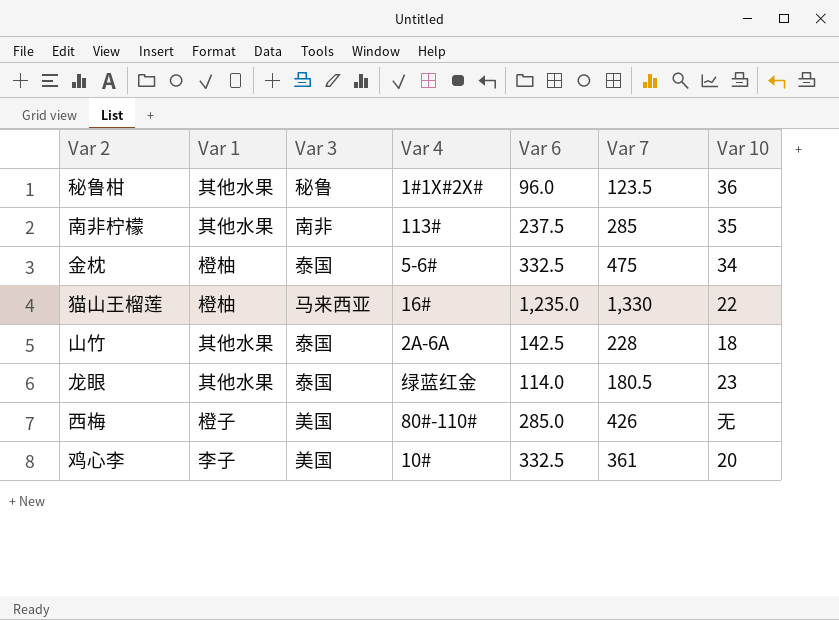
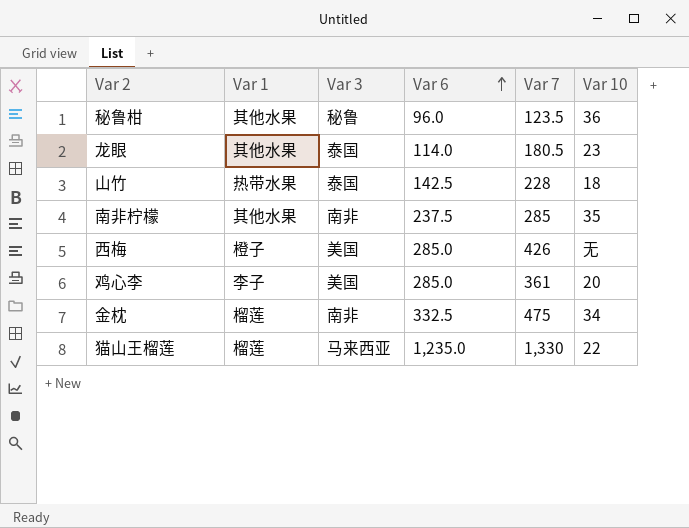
row order: none -> Var 6 ascending
column Var 4 | position: 4 -> none
山竹 | Var 1: 其他水果 -> 热带水果
鸡心李 | Var 6: 332.5 -> 285.0
金枕 | Var 1: 橙柚 -> 榴莲
金枕 | Var 3: 泰国 -> 南非
猫山王榴莲 | Var 1: 橙柚 -> 榴莲

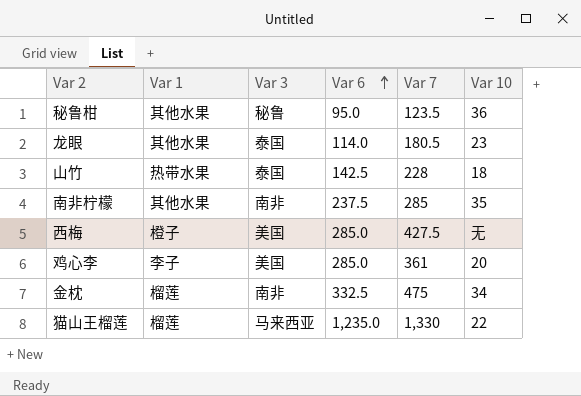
秘鲁柑 | Var 6: 96.0 -> 95.0
西梅 | Var 7: 426 -> 427.5

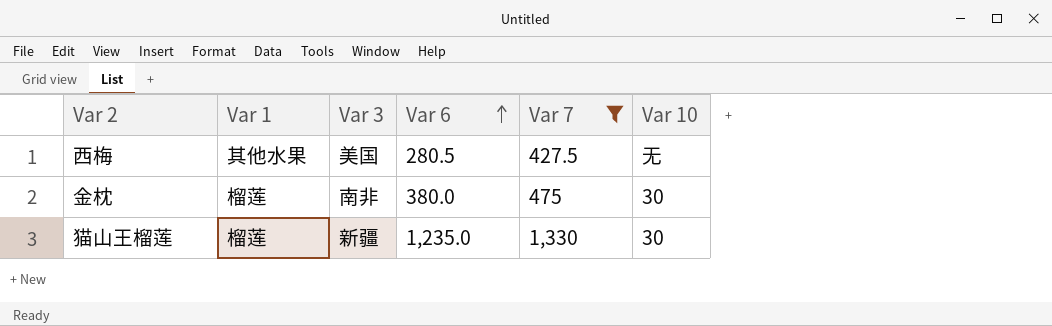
filter: none -> Var 7 >= 427.5
西梅 | Var 1: 橙子 -> 其他水果
西梅 | Var 6: 285.0 -> 280.5
金枕 | Var 6: 332.5 -> 380.0
金枕 | Var 10: 34 -> 30
猫山王榴莲 | Var 3: 马来西亚 -> 新疆
猫山王榴莲 | Var 10: 22 -> 30

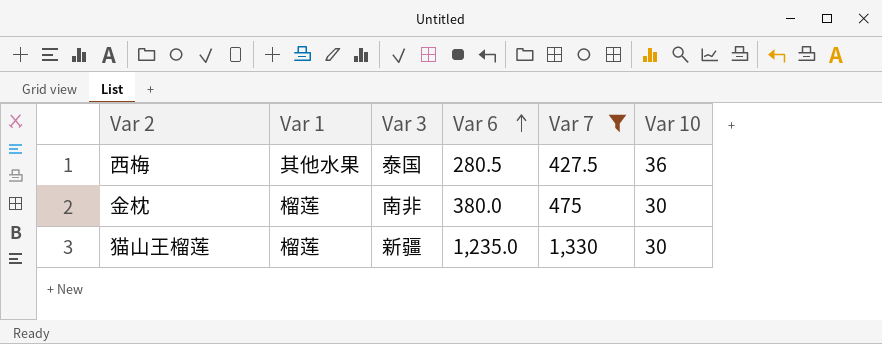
西梅 | Var 3: 美国 -> 泰国
西梅 | Var 10: 无 -> 36

